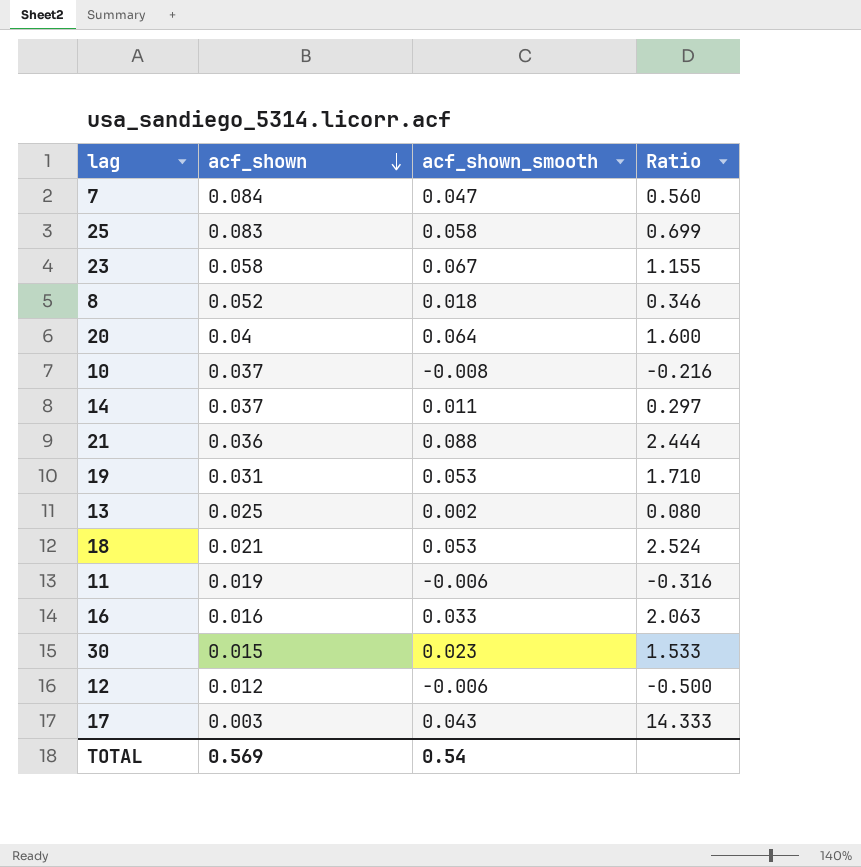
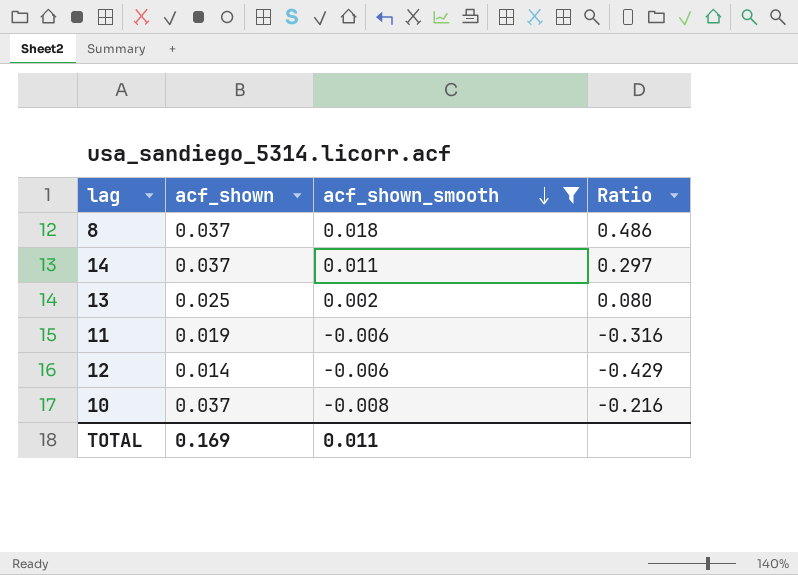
filter: none -> acf_shown_smooth <= 0.018
row order: acf_shown descending -> acf_shown_smooth descending
8 | acf_shown: 0.052 -> 0.037
8 | Ratio: 0.346 -> 0.486
12 | acf_shown: 0.012 -> 0.014
12 | Ratio: -0.500 -> -0.429
TOTAL | acf_shown: 0.569 -> 0.169
TOTAL | acf_shown_smooth: 0.54 -> 0.011

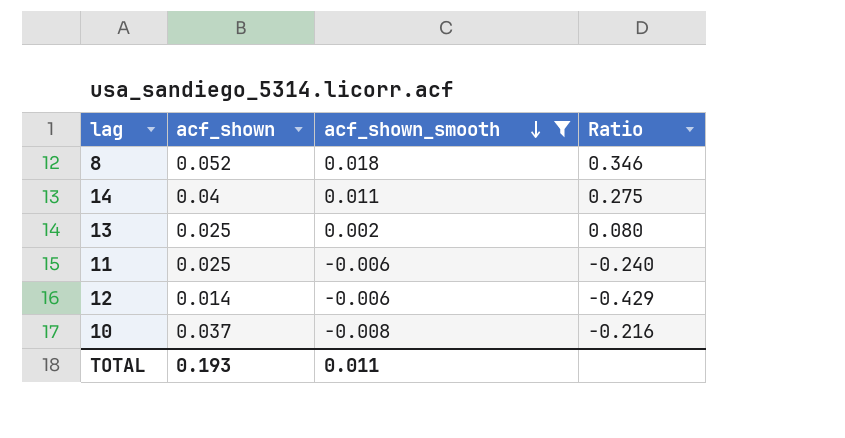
8 | acf_shown: 0.037 -> 0.052
8 | Ratio: 0.486 -> 0.346
14 | acf_shown: 0.037 -> 0.04
14 | Ratio: 0.297 -> 0.275
11 | acf_shown: 0.019 -> 0.025
11 | Ratio: -0.316 -> -0.240
TOTAL | acf_shown: 0.169 -> 0.193

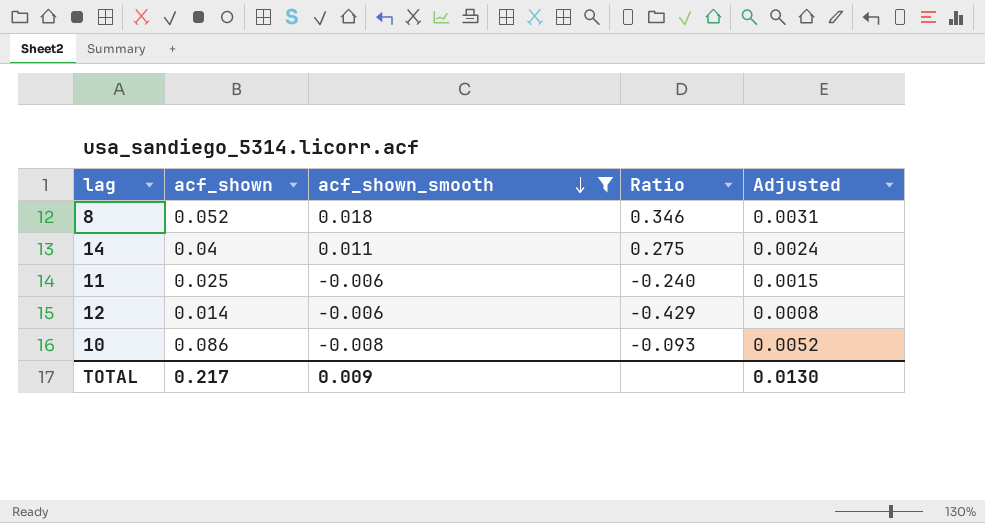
column Adjusted | formula: none -> [acf_shown] * 0.06
row 13: 0.025 | 0.002 | 0.080 -> none
10 | acf_shown: 0.037 -> 0.086
10 | Ratio: -0.216 -> -0.093
TOTAL | acf_shown: 0.193 -> 0.217
TOTAL | acf_shown_smooth: 0.011 -> 0.009

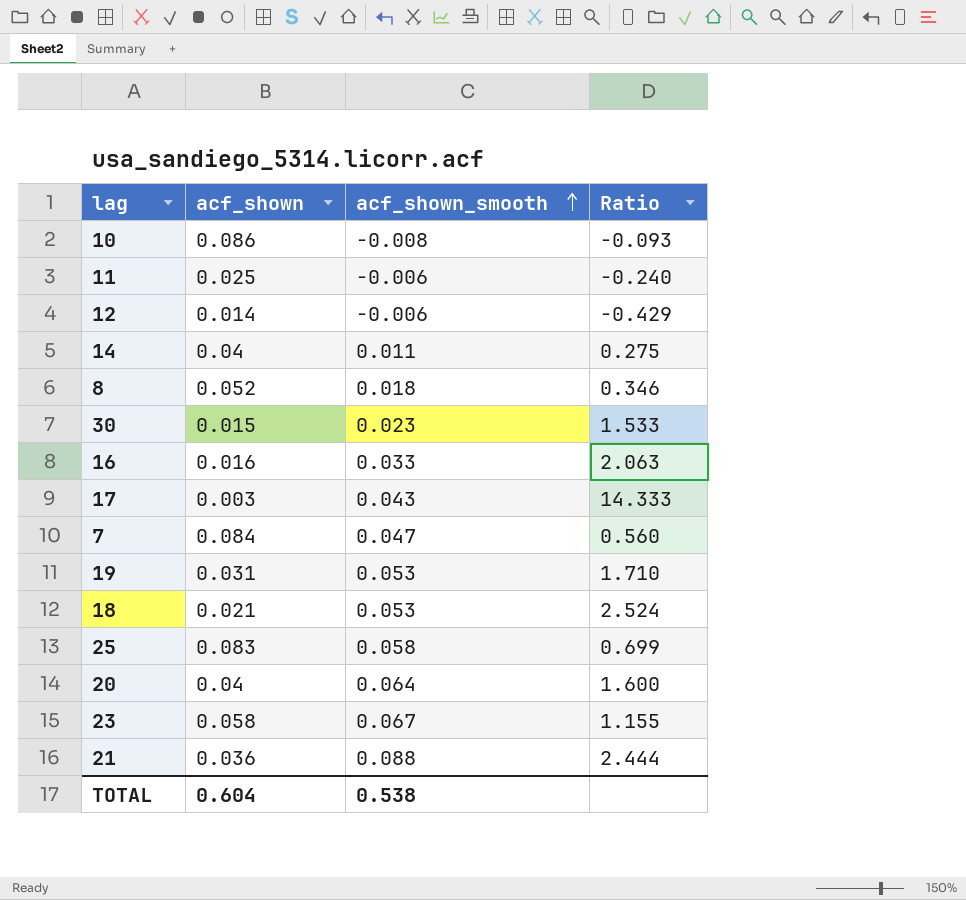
filter: acf_shown_smooth <= 0.018 -> none
row order: acf_shown_smooth descending -> acf_shown_smooth ascending
column Adjusted | formula: [acf_shown] * 0.06 -> none
TOTAL | acf_shown: 0.217 -> 0.604
TOTAL | acf_shown_smooth: 0.009 -> 0.538

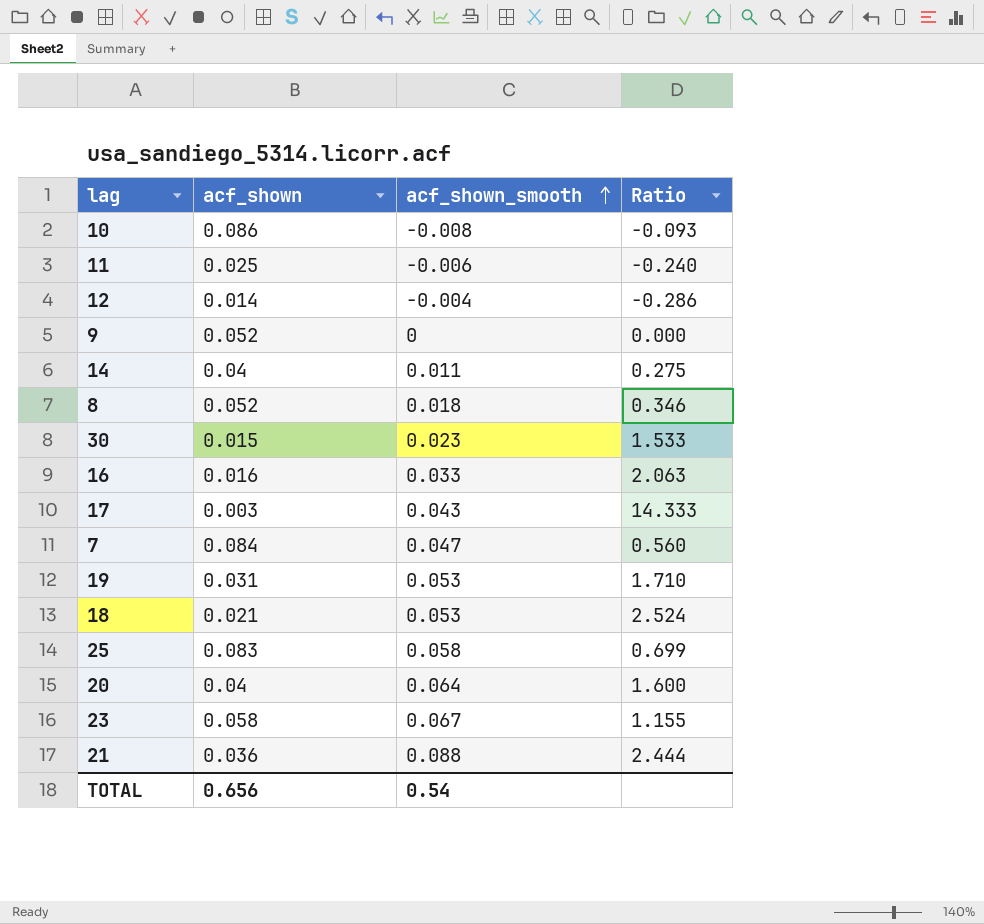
12 | acf_shown_smooth: -0.006 -> -0.004
12 | Ratio: -0.429 -> -0.286
row 9: none -> 0.052 | 0 | 0.000
TOTAL | acf_shown: 0.604 -> 0.656
TOTAL | acf_shown_smooth: 0.538 -> 0.54

